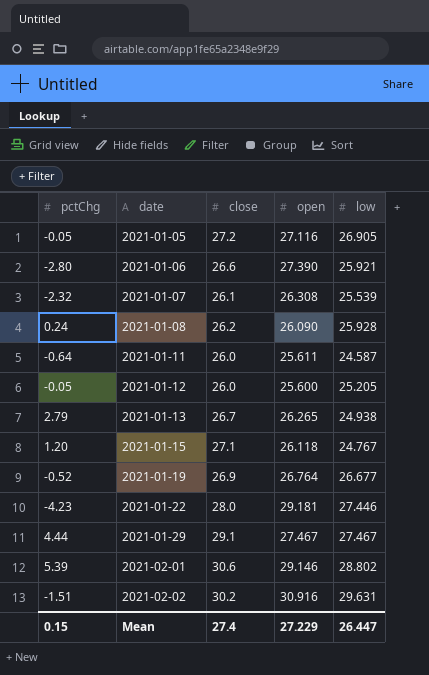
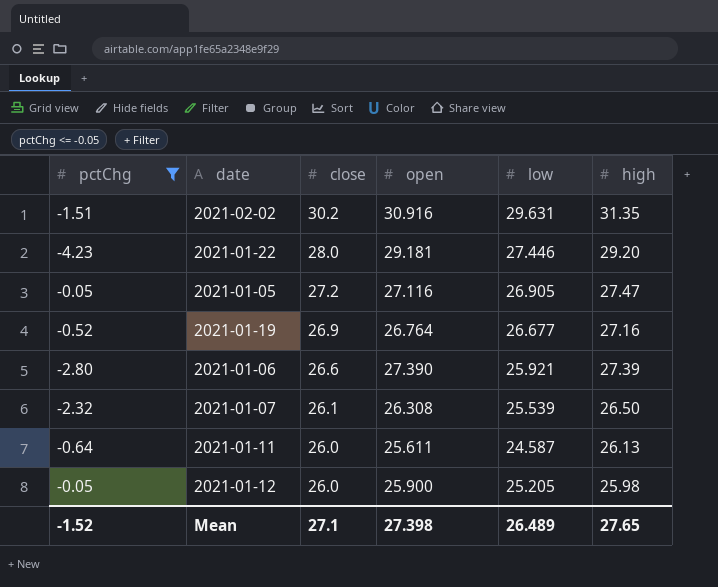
filter: none -> pctChg <= -0.05
row order: date ascending -> close descending
column high | position: none -> 6
2021-01-12 | open: 25.600 -> 25.900
Mean | pctChg: 0.15 -> -1.52
Mean | close: 27.4 -> 27.1
Mean | open: 27.229 -> 27.398
Mean | low: 26.447 -> 26.489

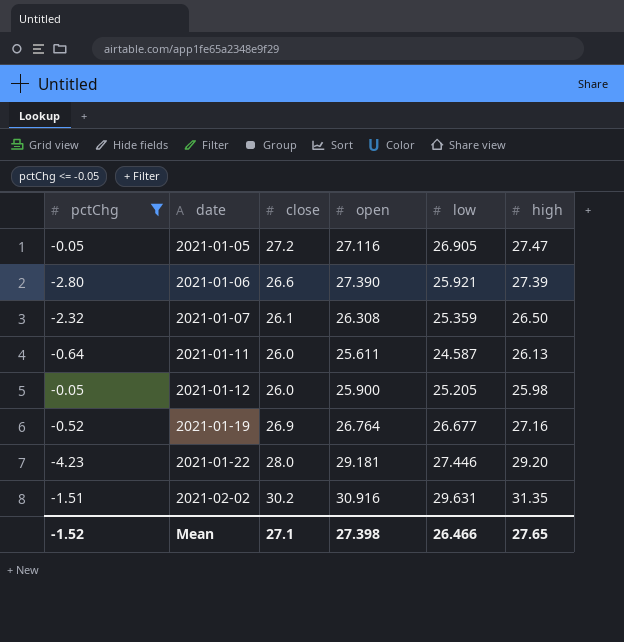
row order: close descending -> date ascending
2021-01-07 | low: 25.539 -> 25.359
Mean | low: 26.489 -> 26.466

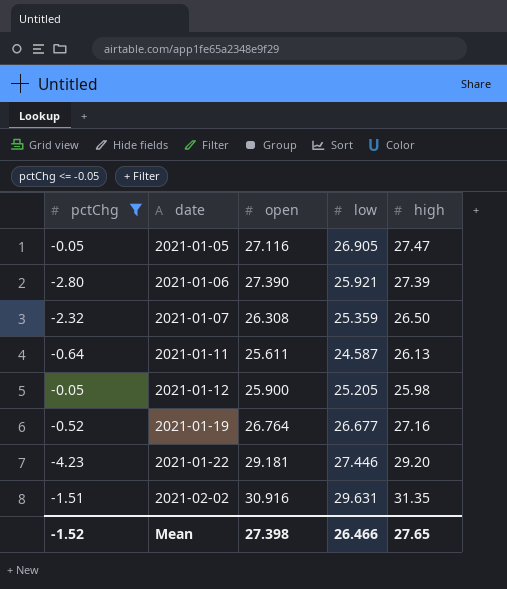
column close | position: 3 -> none

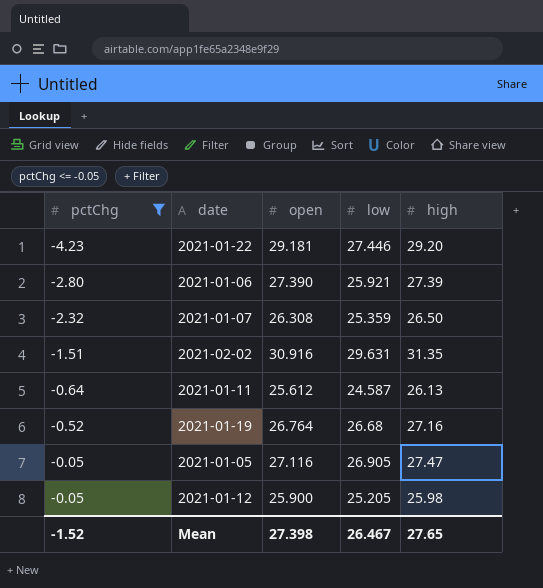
row order: date ascending -> pctChg ascending
2021-01-11 | open: 25.611 -> 25.612
2021-01-19 | low: 26.677 -> 26.68
Mean | low: 26.466 -> 26.467

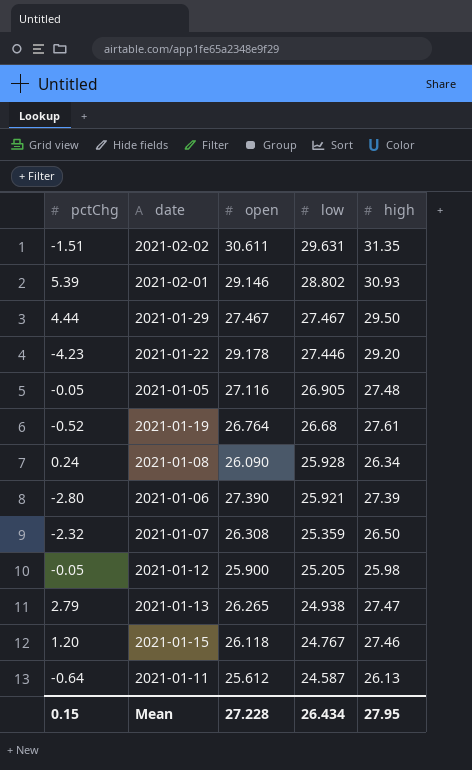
filter: pctChg <= -0.05 -> none
row order: pctChg ascending -> low descending
2021-02-02 | open: 30.916 -> 30.611
2021-01-22 | open: 29.181 -> 29.178
2021-01-05 | high: 27.47 -> 27.48
2021-01-19 | high: 27.16 -> 27.61
Mean | pctChg: -1.52 -> 0.15
Mean | open: 27.398 -> 27.228
Mean | low: 26.467 -> 26.434
Mean | high: 27.65 -> 27.95

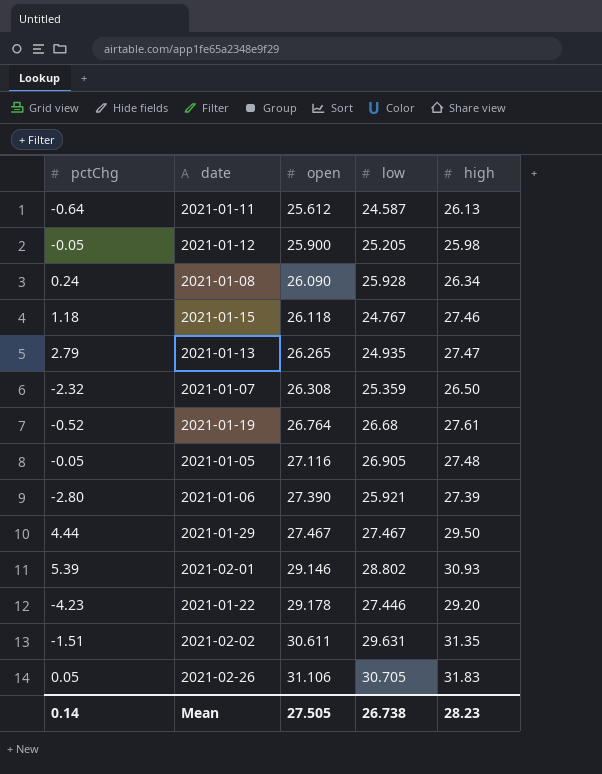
row order: low descending -> open ascending
2021-01-15 | pctChg: 1.20 -> 1.18
2021-01-13 | low: 24.938 -> 24.935
row 2021-02-26: none -> 0.05 | 31.106 | 30.705 | 31.83
Mean | pctChg: 0.15 -> 0.14
Mean | open: 27.228 -> 27.505
Mean | low: 26.434 -> 26.738
Mean | high: 27.95 -> 28.23

